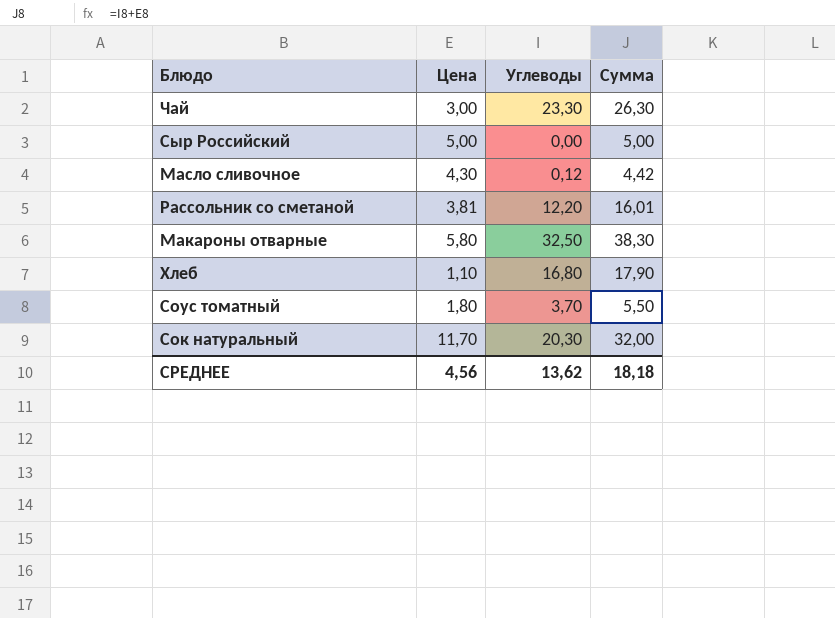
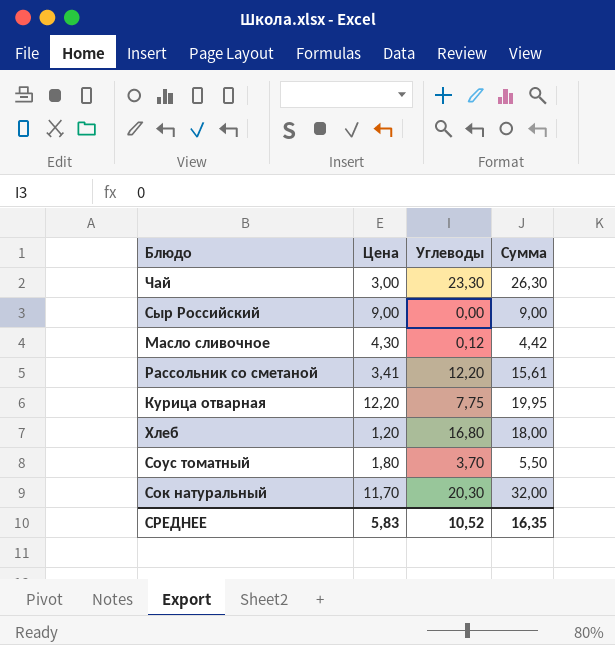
row Макароны отварные: 5,80 | 32,50 | 38,30 -> none
Сыр Российский | Цена: 5,00 -> 9,00
Сыр Российский | Сумма: 5,00 -> 9,00
Рассольник со сметаной | Цена: 3,81 -> 3,41
Рассольник со сметаной | Сумма: 16,01 -> 15,61
row Курица отварная: none -> 12,20 | 7,75 | 19,95
Хлеб | Цена: 1,10 -> 1,20
Хлеб | Сумма: 17,90 -> 18,00
СРЕДНЕЕ | Цена: 4,56 -> 5,83
СРЕДНЕЕ | Углеводы: 13,62 -> 10,52
СРЕДНЕЕ | Сумма: 18,18 -> 16,35

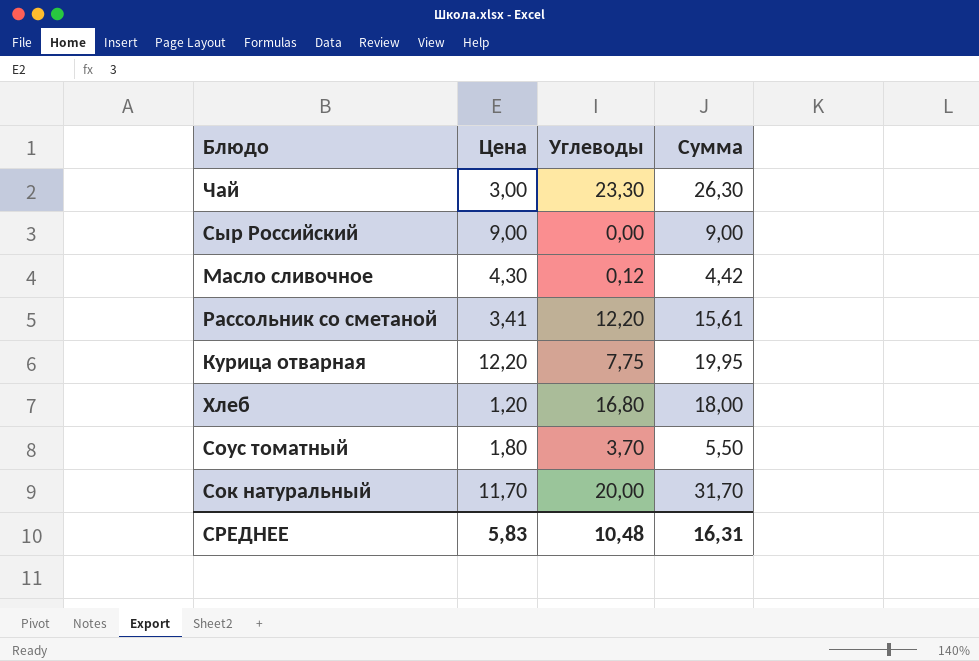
Сок натуральный | Углеводы: 20,30 -> 20,00
Сок натуральный | Сумма: 32,00 -> 31,70
СРЕДНЕЕ | Углеводы: 10,52 -> 10,48
СРЕДНЕЕ | Сумма: 16,35 -> 16,31

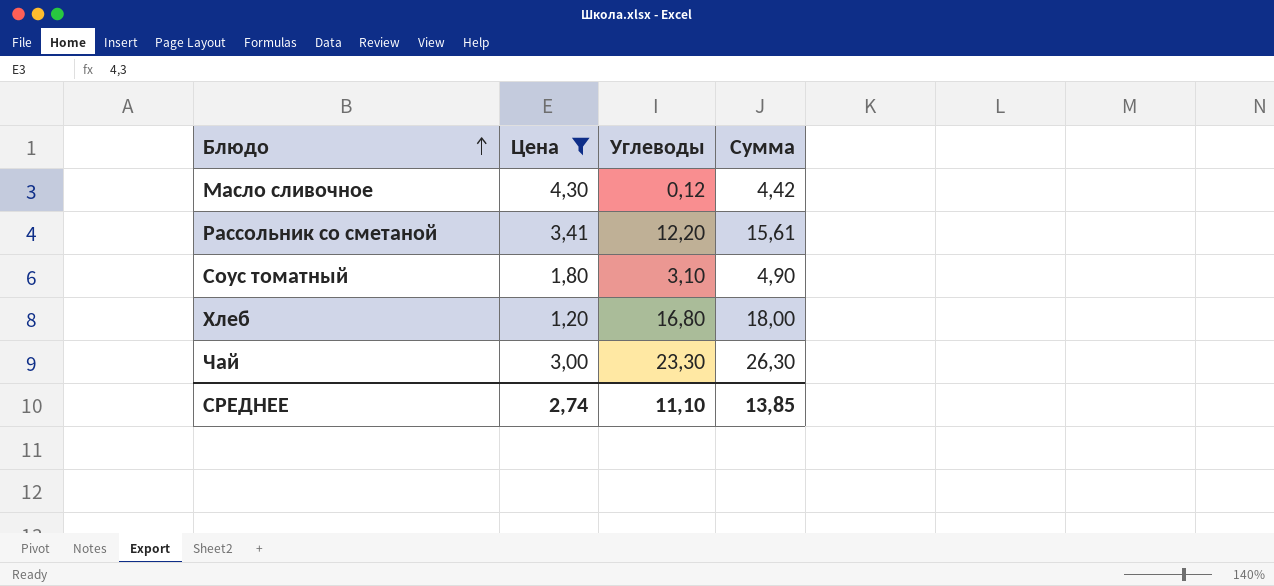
filter: none -> Цена <= 4,30
row order: none -> Блюдо ascending
Соус томатный | Углеводы: 3,70 -> 3,10
Соус томатный | Сумма: 5,50 -> 4,90
СРЕДНЕЕ | Цена: 5,83 -> 2,74
СРЕДНЕЕ | Углеводы: 10,48 -> 11,10
СРЕДНЕЕ | Сумма: 16,31 -> 13,85

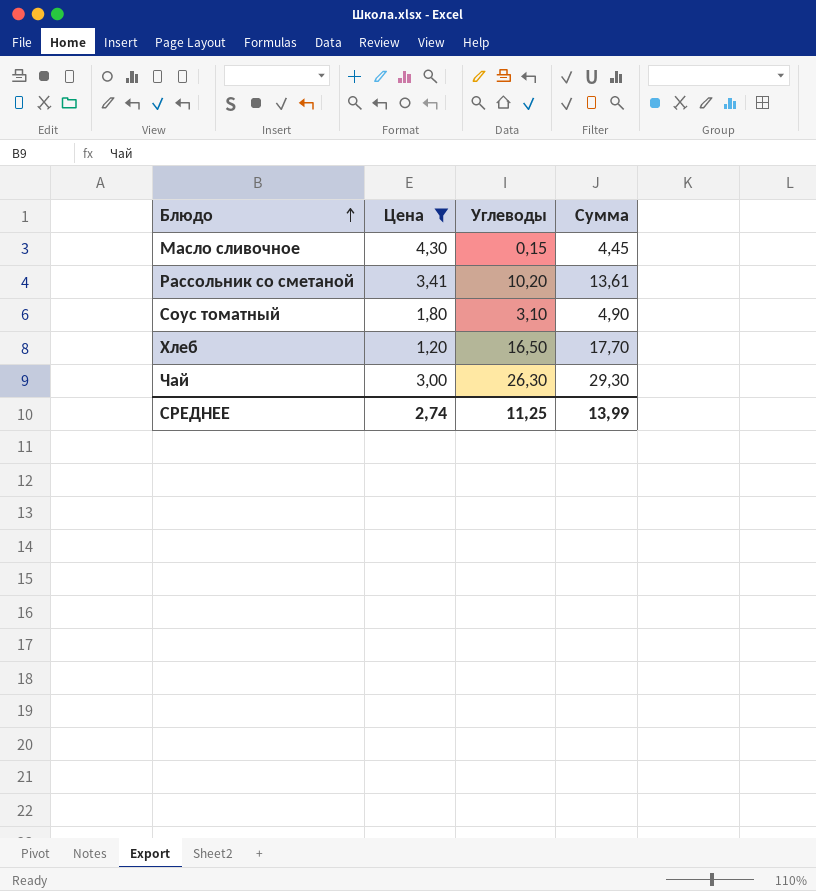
Масло сливочное | Углеводы: 0,12 -> 0,15
Масло сливочное | Сумма: 4,42 -> 4,45
Рассольник со сметаной | Углеводы: 12,20 -> 10,20
Рассольник со сметаной | Сумма: 15,61 -> 13,61
Хлеб | Углеводы: 16,80 -> 16,50
Хлеб | Сумма: 18,00 -> 17,70
Чай | Углеводы: 23,30 -> 26,30
Чай | Сумма: 26,30 -> 29,30
СРЕДНЕЕ | Углеводы: 11,10 -> 11,25
СРЕДНЕЕ | Сумма: 13,85 -> 13,99

